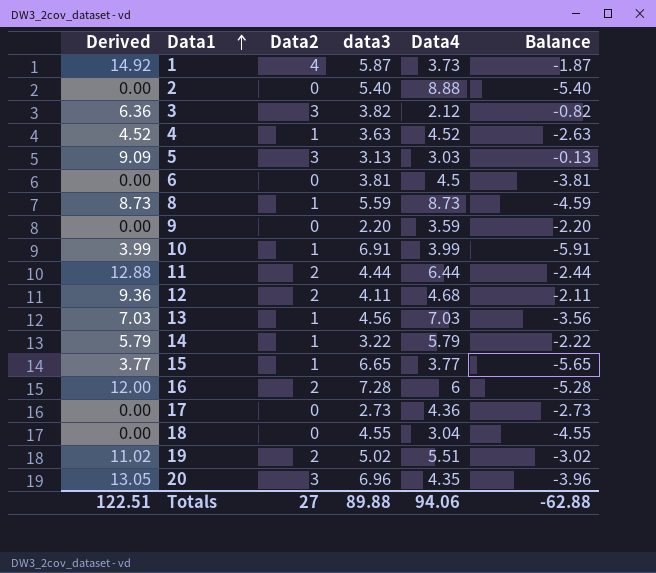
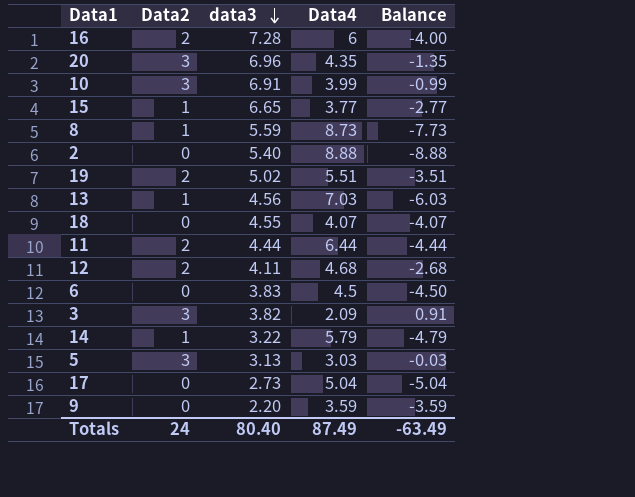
row order: Data1 ascending -> data3 descending
column Derived | formula: [Data2] * [Data4] -> none
column Balance | formula: [Data2] - [data3] -> [Data2] - [Data4]
row 1: 14.92 | 4 | 5.87 | 3.73 | -1.87 -> none
row 4: 4.52 | 1 | 3.63 | 4.52 | -2.63 -> none
10 | Data2: 1 -> 3
18 | Data4: 3.04 -> 4.07
6 | data3: 3.81 -> 3.83
3 | Data4: 2.12 -> 2.09
17 | Data4: 4.36 -> 5.04
Totals | Data2: 27 -> 24
Totals | data3: 89.88 -> 80.40
Totals | Data4: 94.06 -> 87.49
Totals | Balance: -62.88 -> -63.49

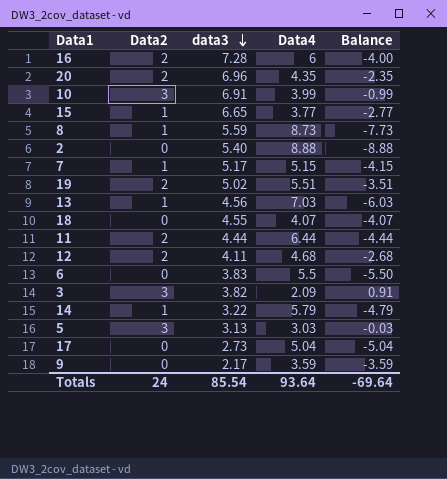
20 | Data2: 3 -> 2
20 | Balance: -1.35 -> -2.35
row 7: none -> 1 | 5.17 | 5.15 | -4.15
6 | Data4: 4.5 -> 5.5
6 | Balance: -4.50 -> -5.50
9 | data3: 2.20 -> 2.17
Totals | data3: 80.40 -> 85.54
Totals | Data4: 87.49 -> 93.64
Totals | Balance: -63.49 -> -69.64

